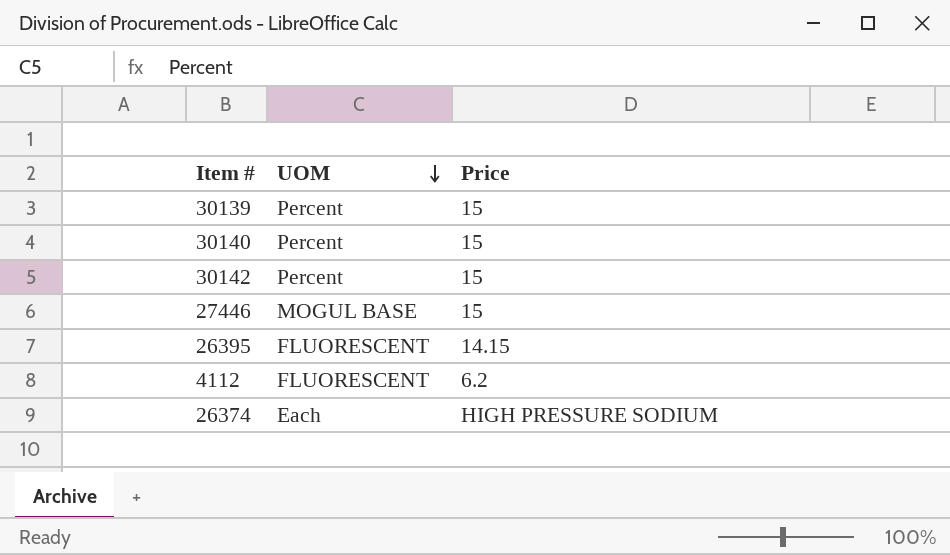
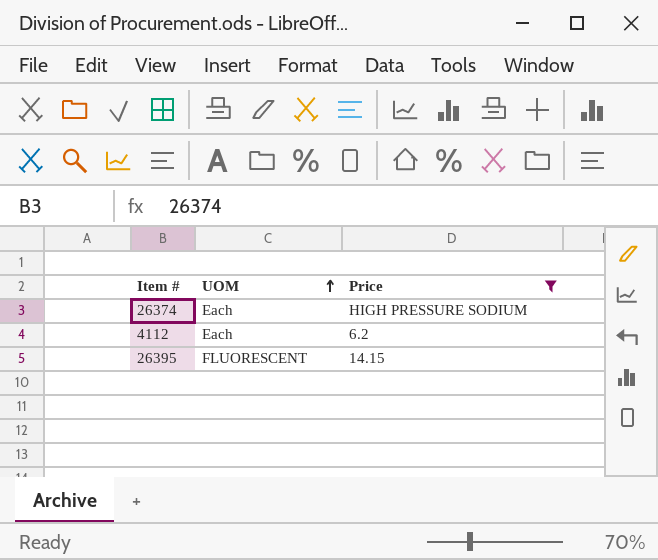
filter: none -> Price != 15
row order: UOM descending -> UOM ascending
4112 | UOM: FLUORESCENT -> Each

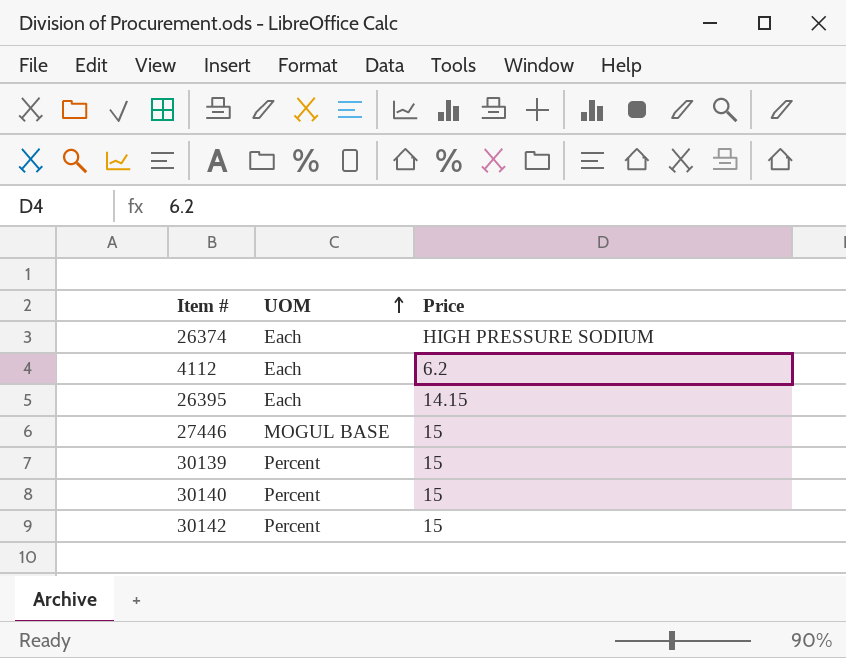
filter: Price != 15 -> none
26395 | UOM: FLUORESCENT -> Each

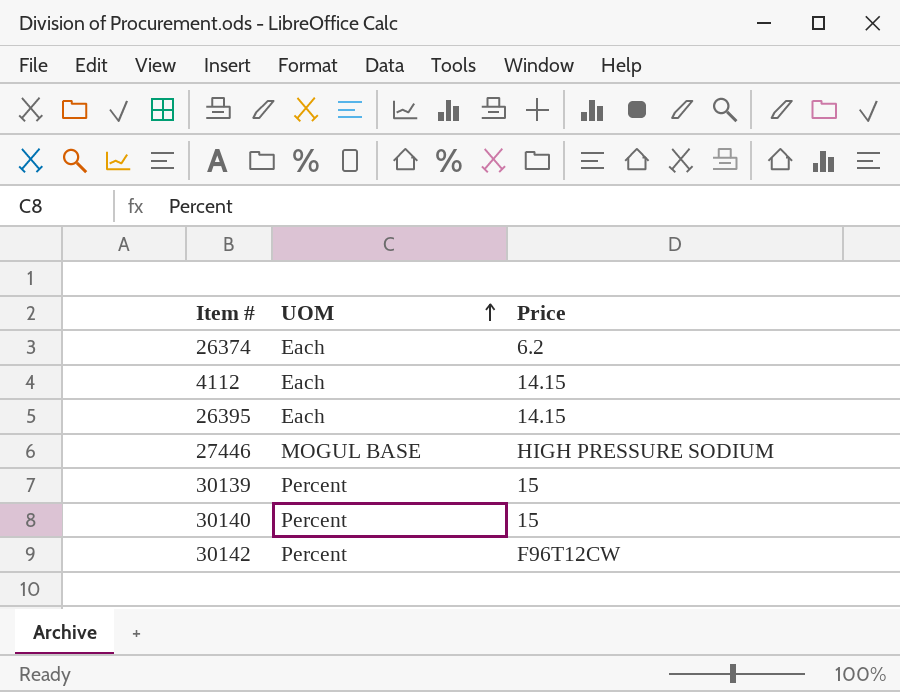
26374 | Price: HIGH PRESSURE SODIUM -> 6.2
4112 | Price: 6.2 -> 14.15
27446 | Price: 15 -> HIGH PRESSURE SODIUM
30142 | Price: 15 -> F96T12CW

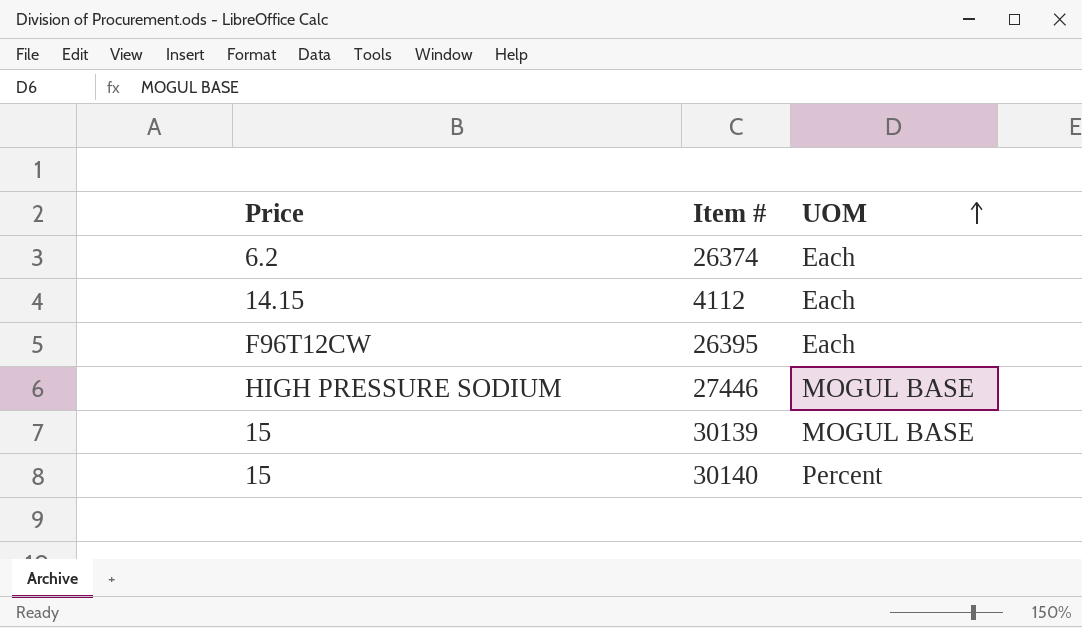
column Price | position: 3 -> 1
row 30142: Percent | F96T12CW -> none
26395 | Price: 14.15 -> F96T12CW
30139 | UOM: Percent -> MOGUL BASE

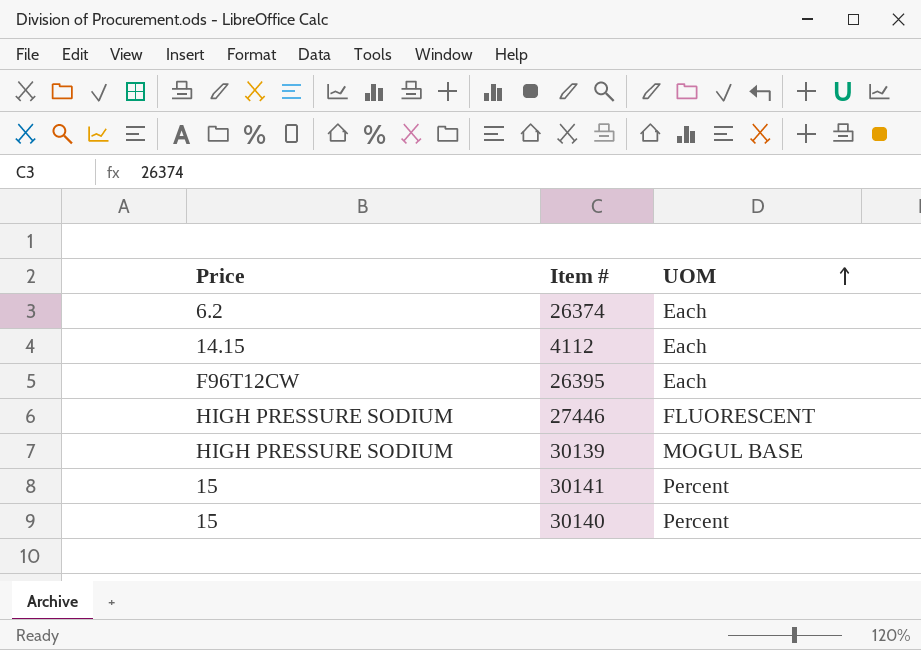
27446 | UOM: MOGUL BASE -> FLUORESCENT
30139 | Price: 15 -> HIGH PRESSURE SODIUM
row 30141: none -> 15 | Percent

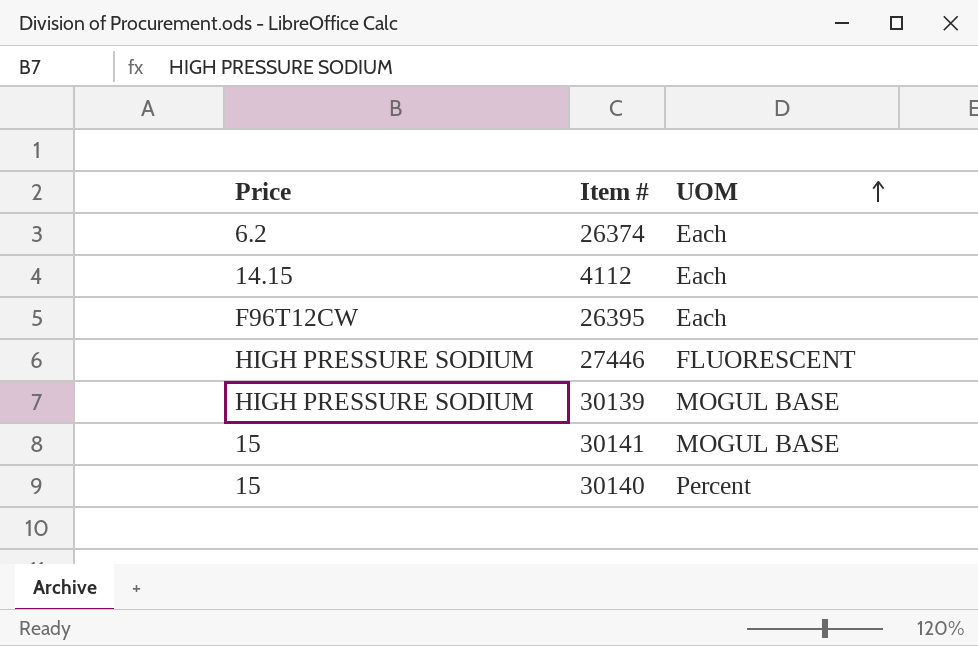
30141 | UOM: Percent -> MOGUL BASE

